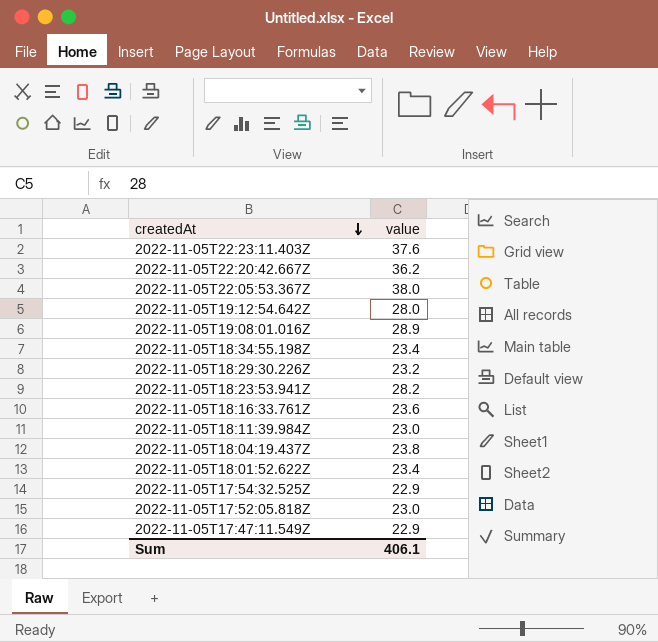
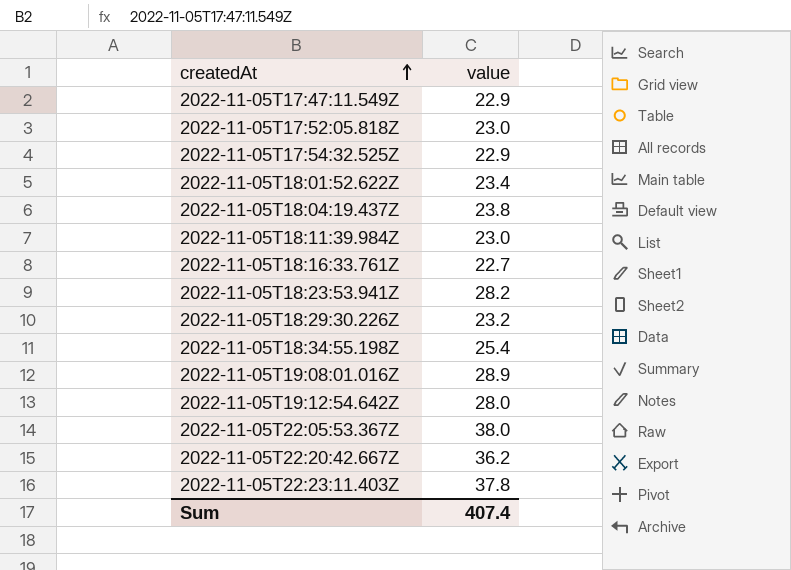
row order: createdAt descending -> createdAt ascending
2022-11-05T18:16:33.761Z | value: 23.6 -> 22.7
2022-11-05T18:34:55.198Z | value: 23.4 -> 25.4
2022-11-05T22:23:11.403Z | value: 37.6 -> 37.8
Sum | value: 406.1 -> 407.4

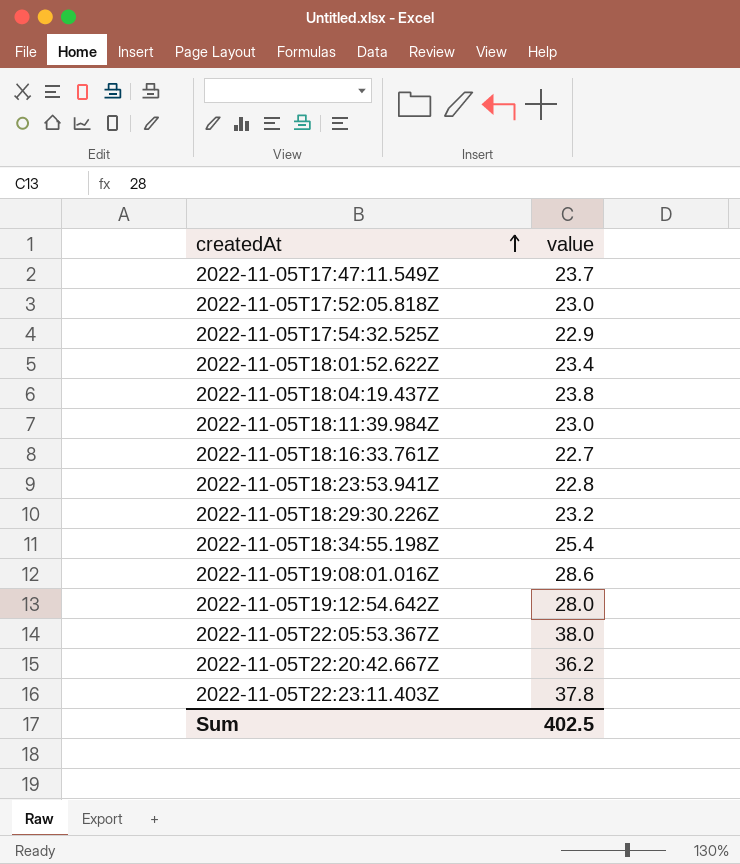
2022-11-05T17:47:11.549Z | value: 22.9 -> 23.7
2022-11-05T18:23:53.941Z | value: 28.2 -> 22.8
2022-11-05T19:08:01.016Z | value: 28.9 -> 28.6
Sum | value: 407.4 -> 402.5

